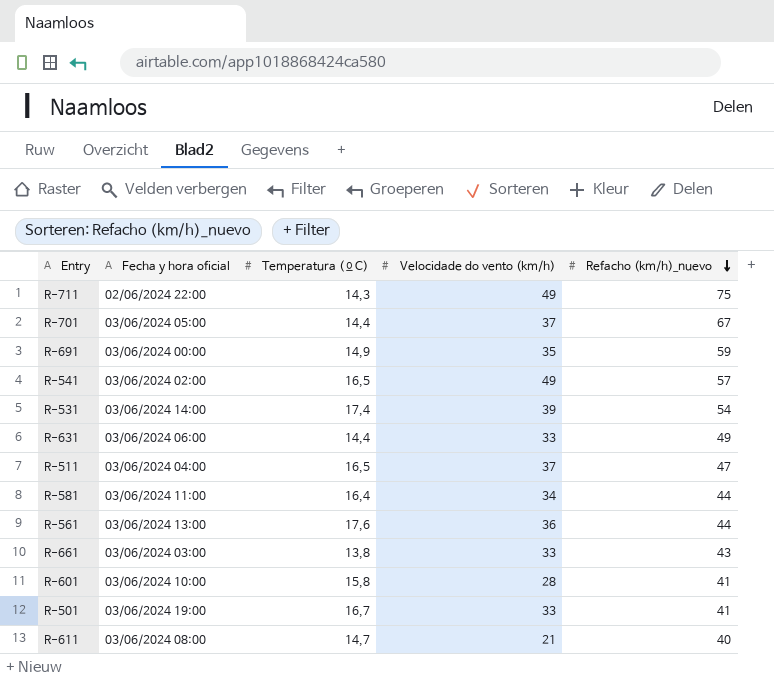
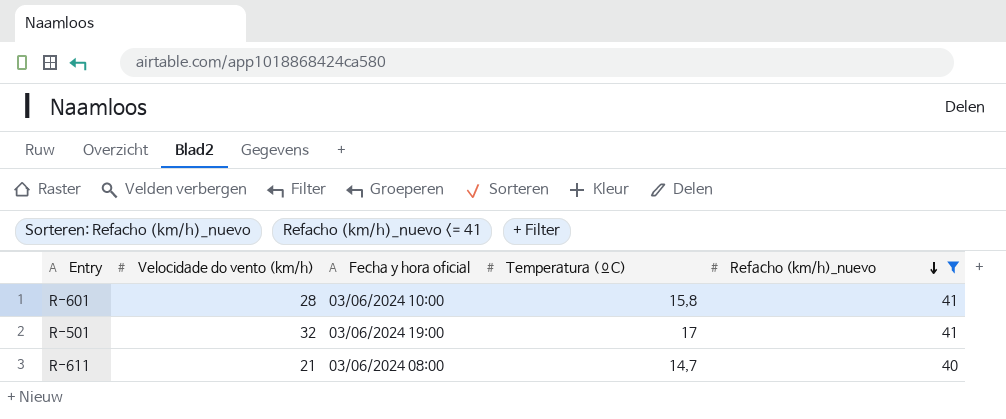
filter: none -> Refacho (km/h)_nuevo <= 41
column Velocidade do vento (km/h) | position: 4 -> 2
R-501 | Velocidade do vento (km/h): 33 -> 32
R-501 | Temperatura (ºC): 16,7 -> 17

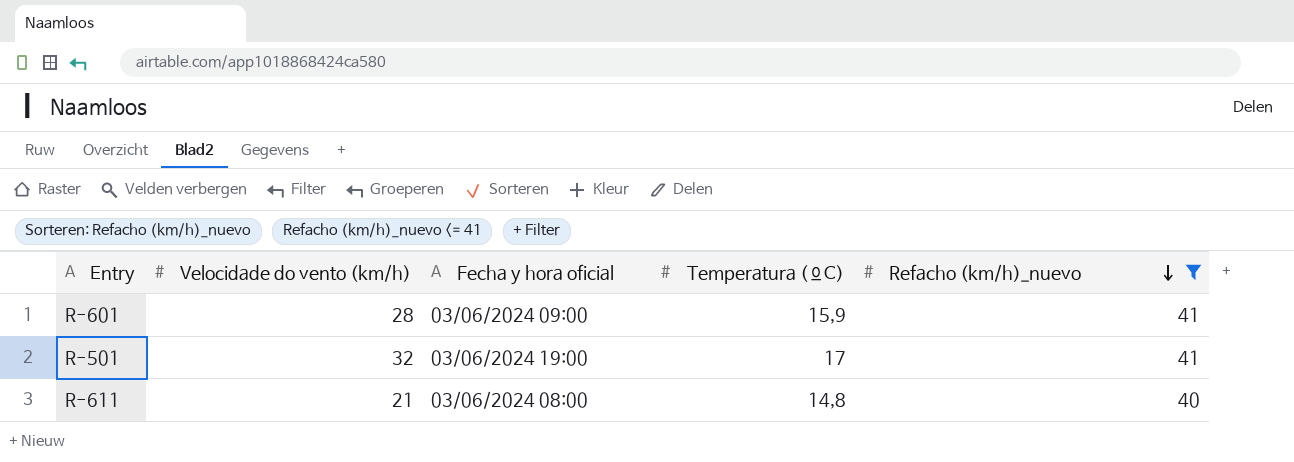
R-601 | Fecha y hora oficial: 03/06/2024 10:00 -> 03/06/2024 09:00
R-601 | Temperatura (ºC): 15,8 -> 15,9
R-611 | Temperatura (ºC): 14,7 -> 14,8

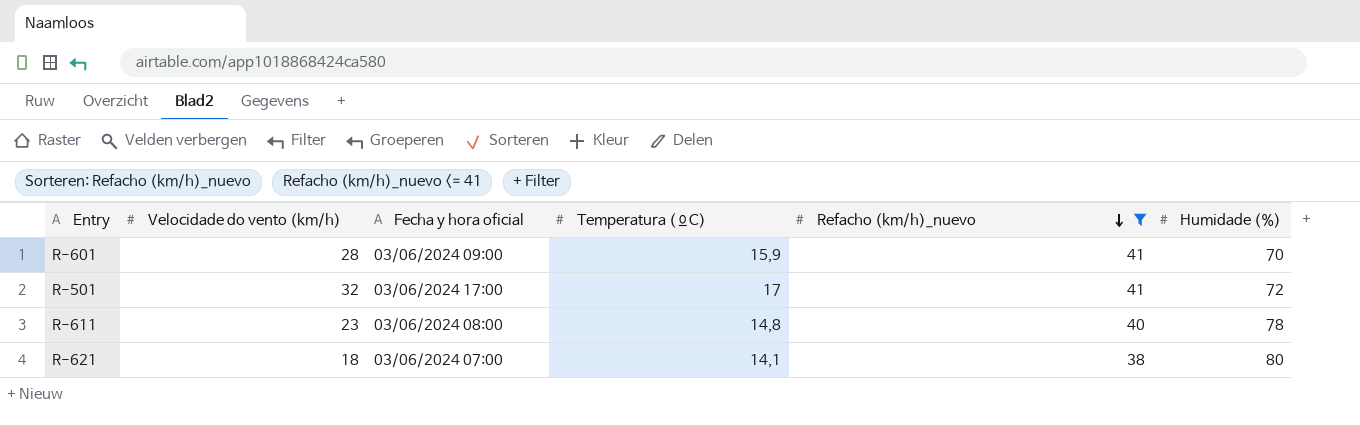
column Humidade (%) | position: none -> 6
R-501 | Fecha y hora oficial: 03/06/2024 19:00 -> 03/06/2024 17:00
R-611 | Velocidade do vento (km/h): 21 -> 23
row R-621: none -> 18 | 03/06/2024 07:00 | 14,1 | 38 | 80

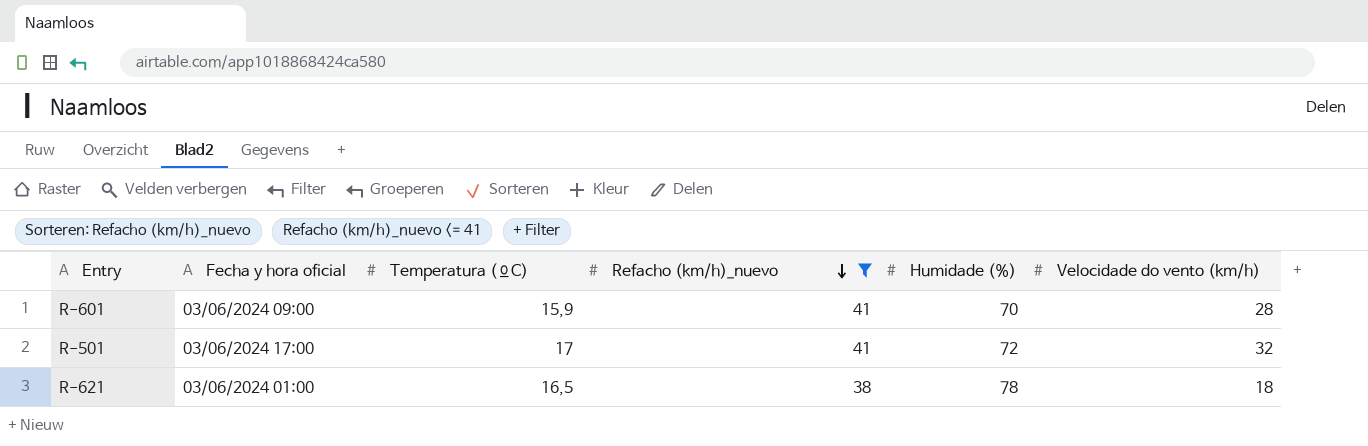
column Velocidade do vento (km/h) | position: 2 -> 6
row R-611: 23 | 03/06/2024 08:00 | 14,8 | 40 | 78 -> none
R-621 | Fecha y hora oficial: 03/06/2024 07:00 -> 03/06/2024 01:00
R-621 | Temperatura (ºC): 14,1 -> 16,5
R-621 | Humidade (%): 80 -> 78

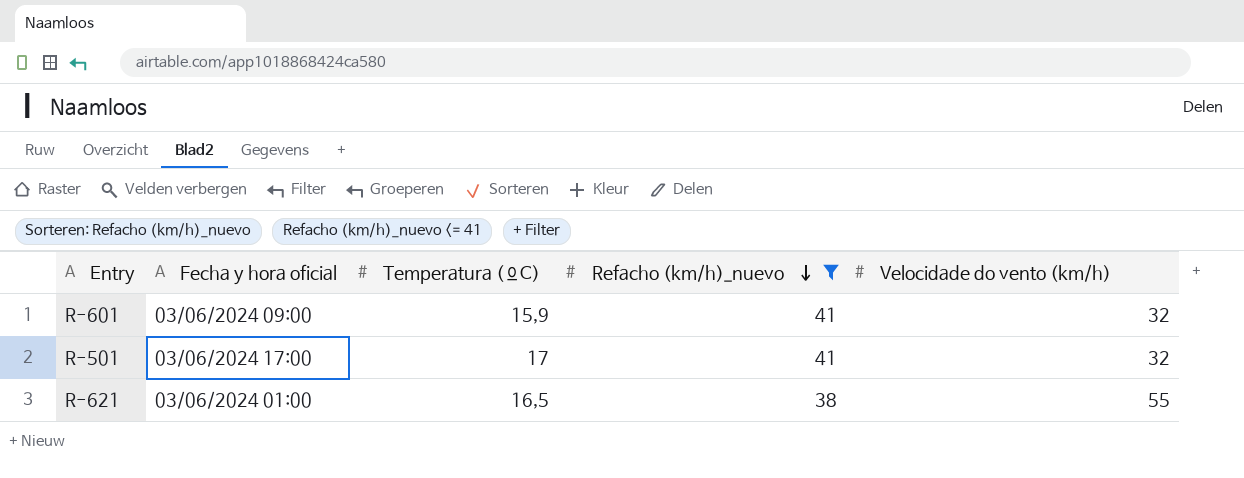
column Humidade (%) | position: 5 -> none
R-601 | Velocidade do vento (km/h): 28 -> 32
R-621 | Velocidade do vento (km/h): 18 -> 55

